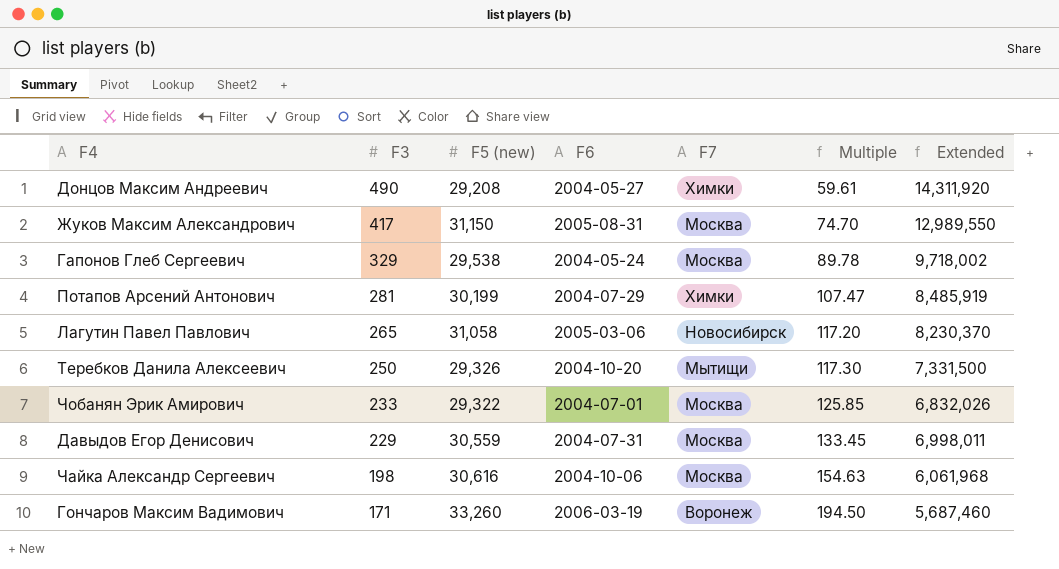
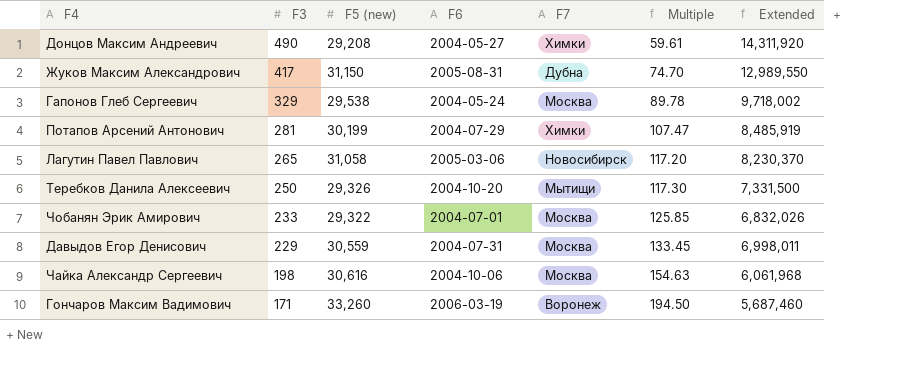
Жуков Максим Александрович | F7: Москва -> Дубна

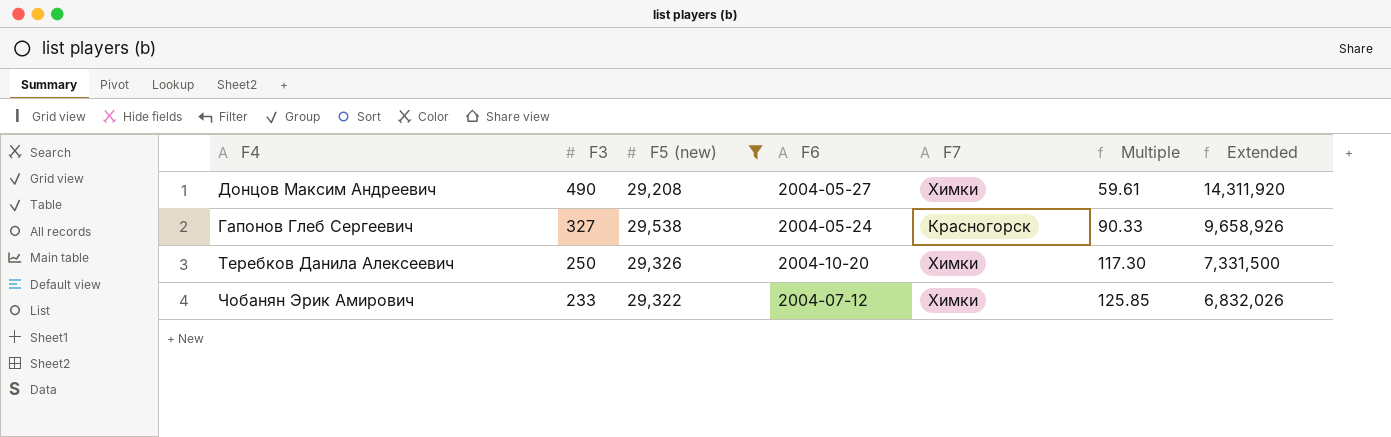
filter: none -> F5 (new) <= 29,538
Гапонов Глеб Сергеевич | F3: 329 -> 327
Гапонов Глеб Сергеевич | F7: Москва -> Красногорск
Гапонов Глеб Сергеевич | Multiple: 89.78 -> 90.33
Гапонов Глеб Сергеевич | Extended: 9,718,002 -> 9,658,926
Теребков Данила Алексеевич | F7: Мытищи -> Химки
Чобанян Эрик Амирович | F6: 2004-07-01 -> 2004-07-12
Чобанян Эрик Амирович | F7: Москва -> Химки

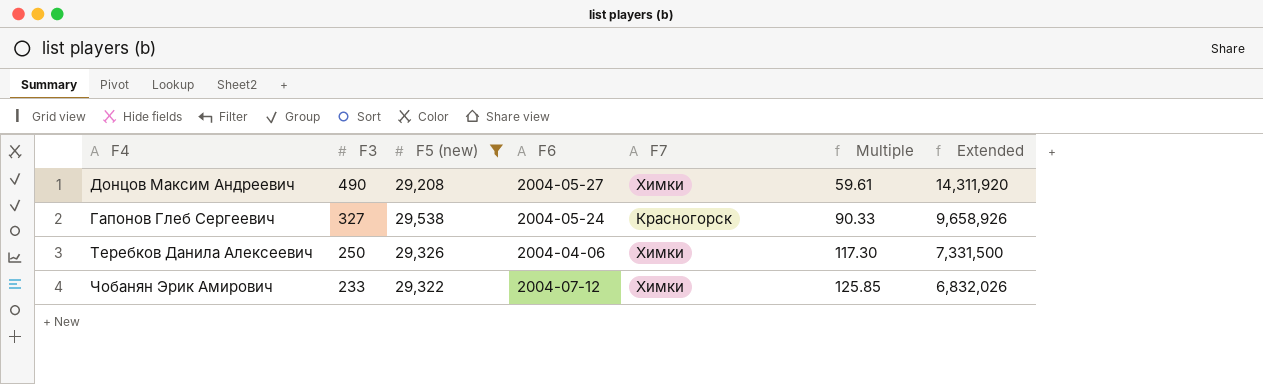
Теребков Данила Алексеевич | F6: 2004-10-20 -> 2004-04-06

